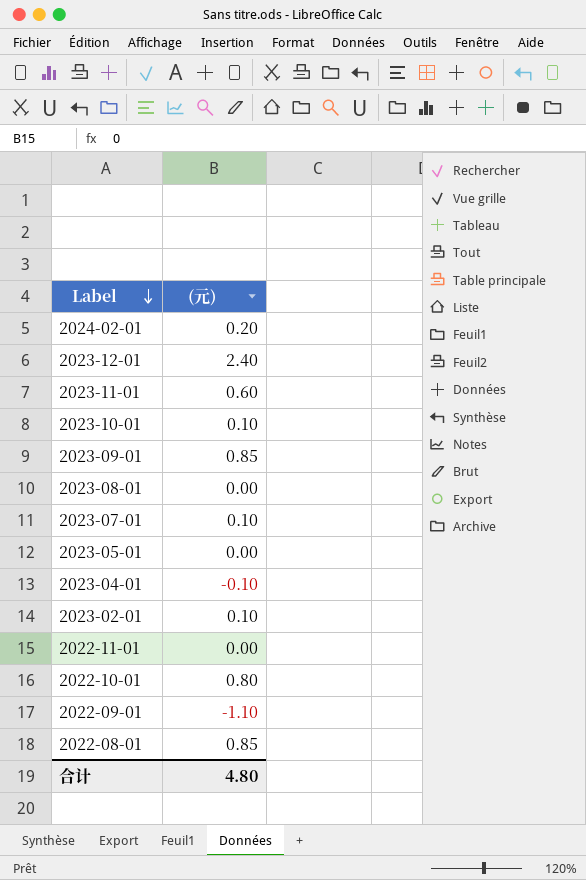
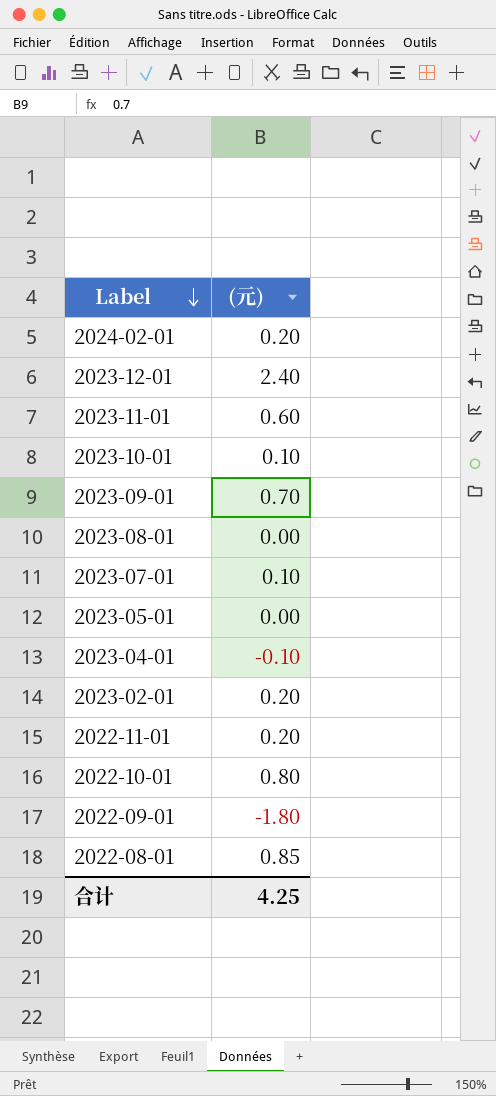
2023-09-01 | (元): 0.85 -> 0.70
2023-02-01 | (元): 0.10 -> 0.20
2022-11-01 | (元): 0.00 -> 0.20
2022-09-01 | (元): -1.10 -> -1.80
合计 | (元): 4.80 -> 4.25

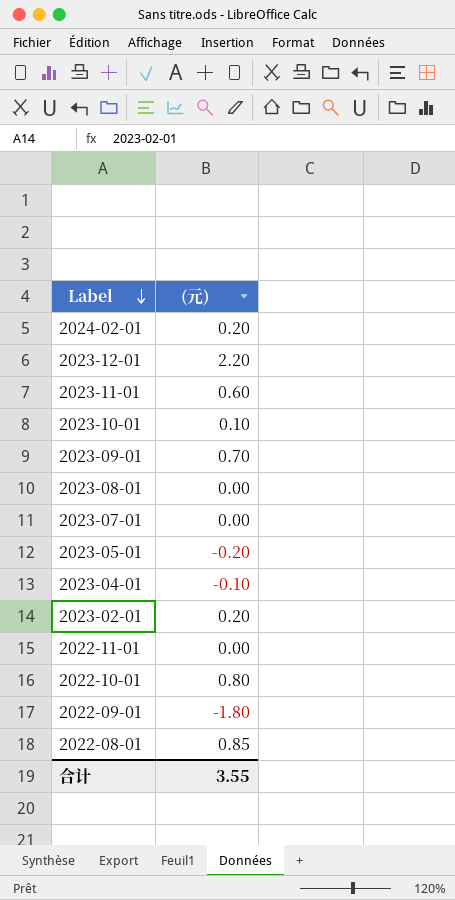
2023-12-01 | (元): 2.40 -> 2.20
2023-07-01 | (元): 0.10 -> 0.00
2023-05-01 | (元): 0.00 -> -0.20
2022-11-01 | (元): 0.20 -> 0.00
合计 | (元): 4.25 -> 3.55

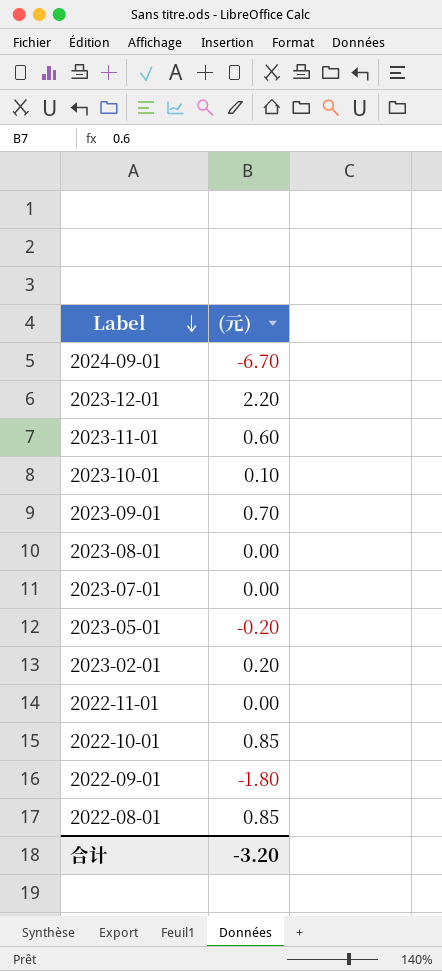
row 2024-02-01: 0.20 -> none
row 2023-04-01: -0.10 -> none
row 2024-09-01: none -> -6.70
2022-10-01 | (元): 0.80 -> 0.85
合计 | (元): 3.55 -> -3.20

